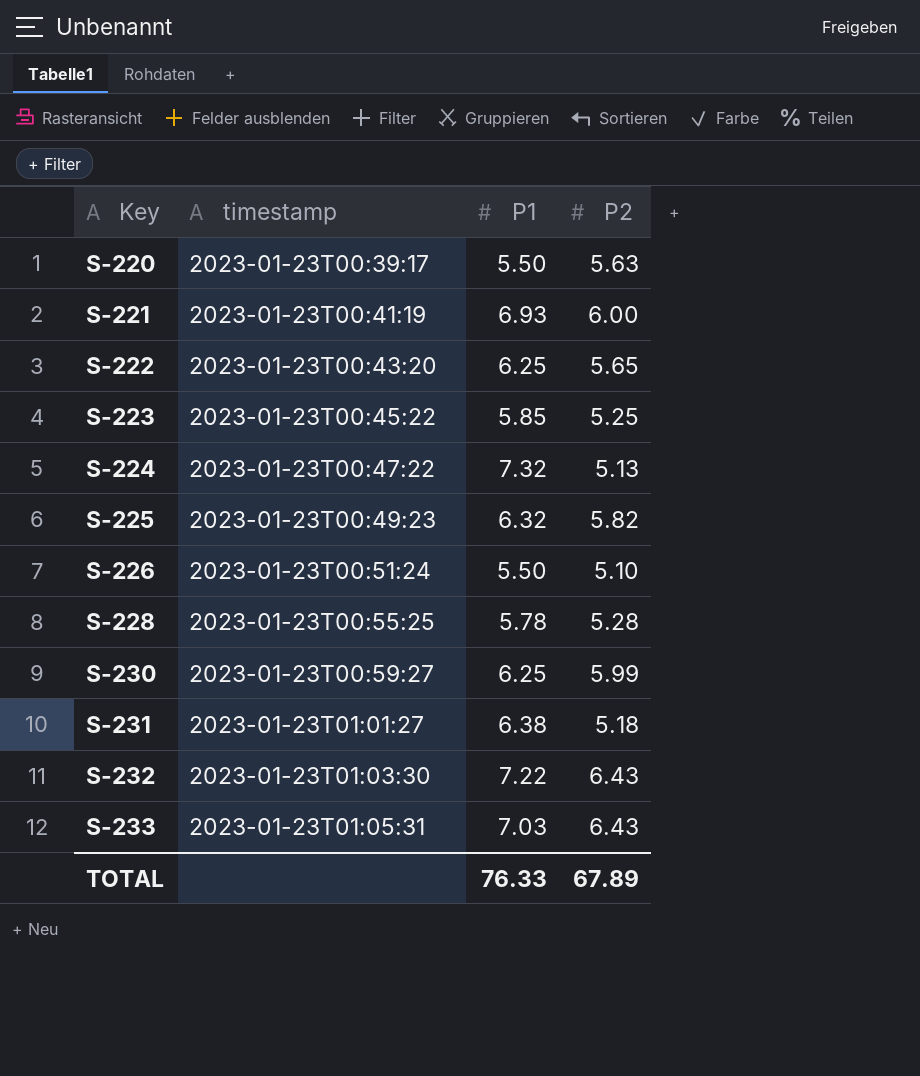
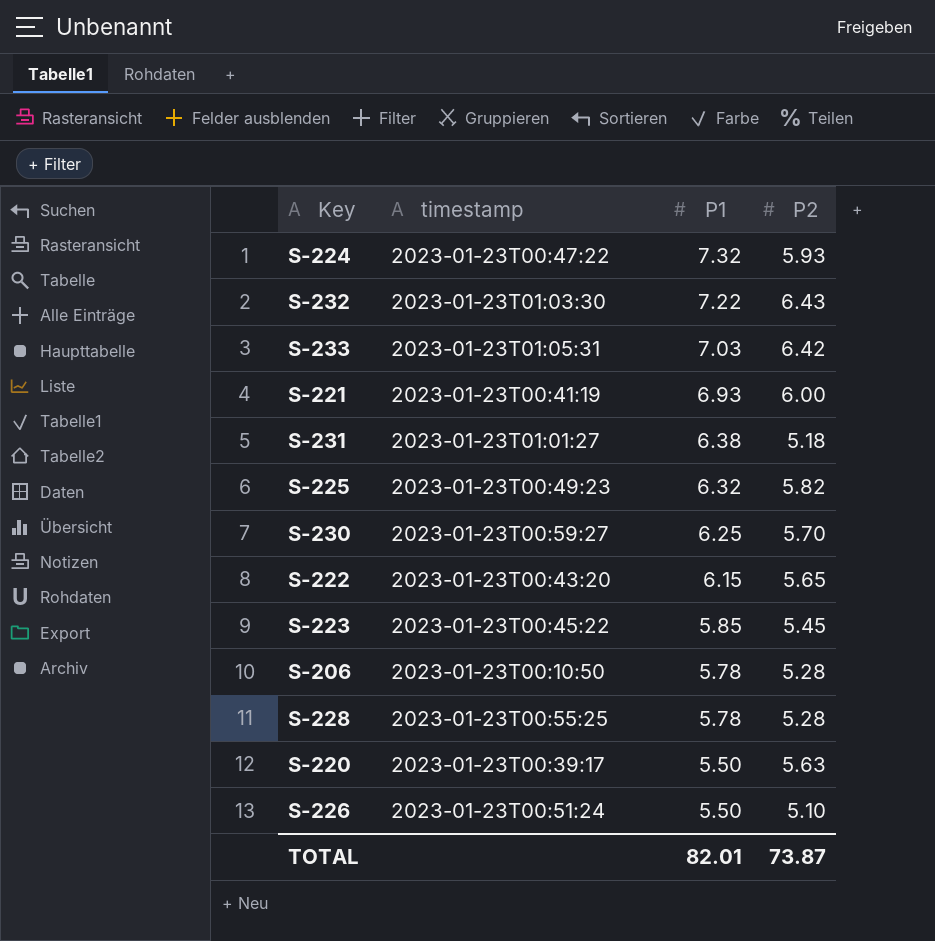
row order: Key ascending -> P1 descending
S-224 | P2: 5.13 -> 5.93
S-233 | P2: 6.43 -> 6.42
S-230 | P2: 5.99 -> 5.70
S-222 | P1: 6.25 -> 6.15
S-223 | P2: 5.25 -> 5.45
row S-206: none -> 2023-01-23T00:10:50 | 5.78 | 5.28
TOTAL | P1: 76.33 -> 82.01
TOTAL | P2: 67.89 -> 73.87

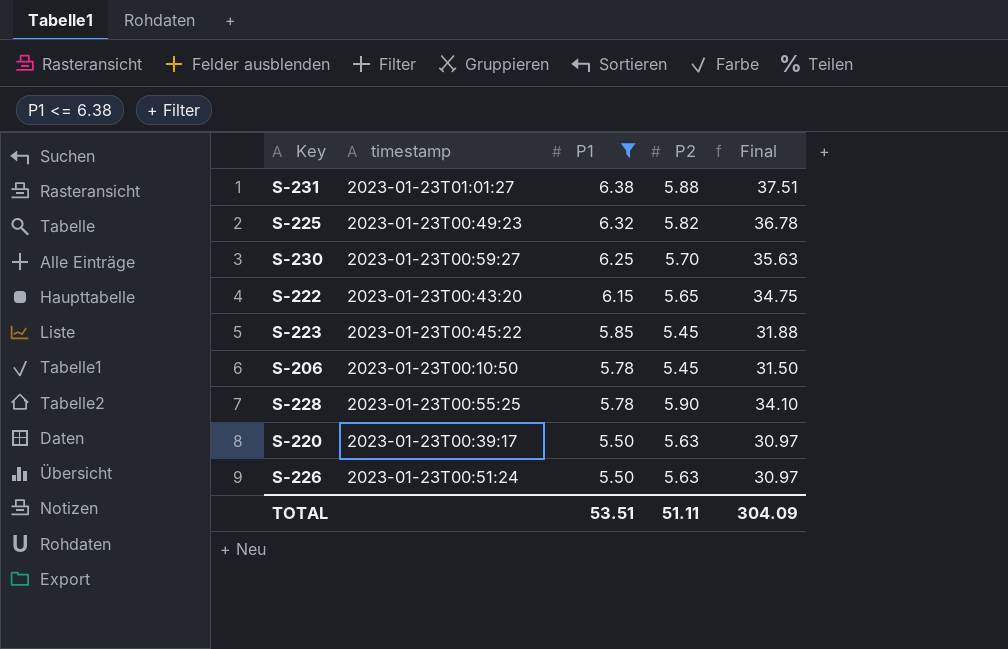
filter: none -> P1 <= 6.38
column Final | formula: none -> [P1] * [P2]
S-231 | P2: 5.18 -> 5.88
S-206 | P2: 5.28 -> 5.45
S-228 | P2: 5.28 -> 5.90
S-226 | P2: 5.10 -> 5.63
TOTAL | P1: 82.01 -> 53.51
TOTAL | P2: 73.87 -> 51.11

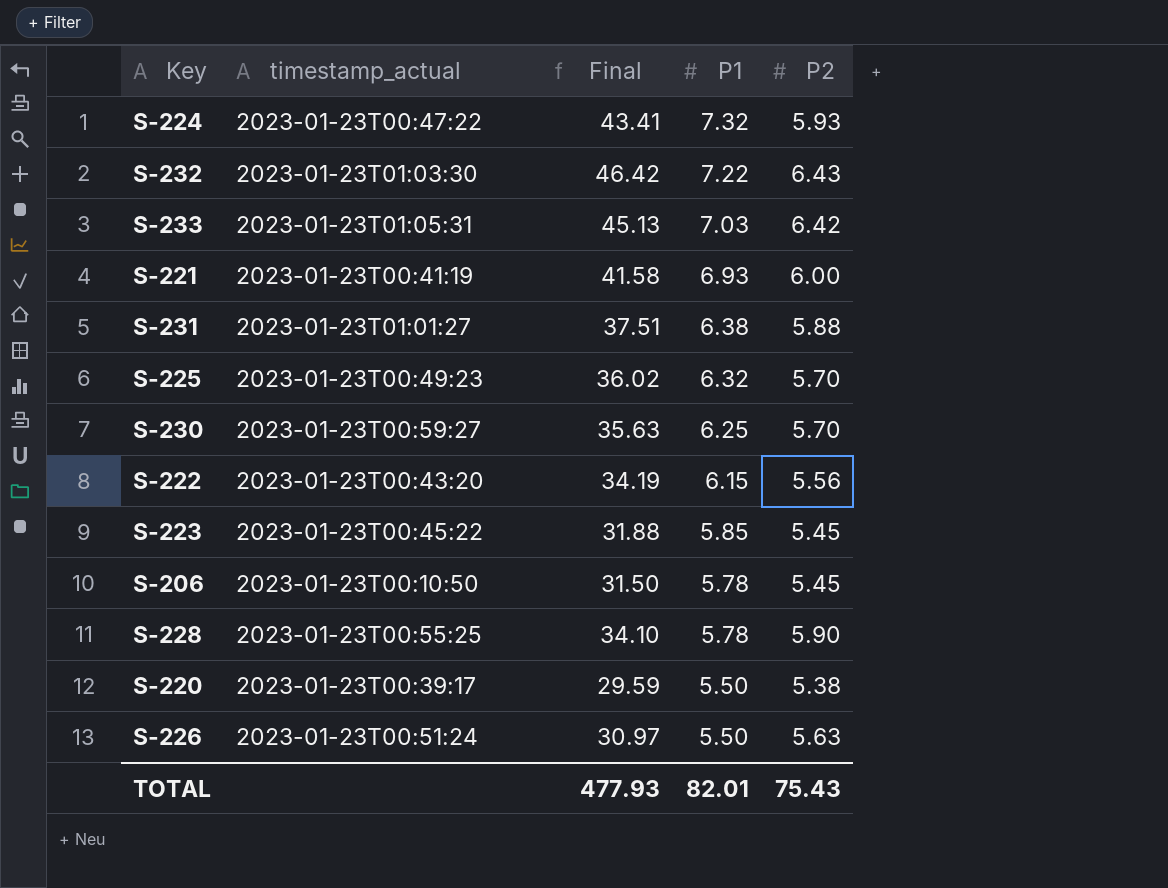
filter: P1 <= 6.38 -> none
column name: timestamp -> timestamp_actual
column Final | position: 5 -> 3
S-225 | Final: 36.78 -> 36.02
S-225 | P2: 5.82 -> 5.70
S-222 | Final: 34.75 -> 34.19
S-222 | P2: 5.65 -> 5.56
S-220 | Final: 30.97 -> 29.59
S-220 | P2: 5.63 -> 5.38
TOTAL | Final: 304.09 -> 477.93
TOTAL | P1: 53.51 -> 82.01
TOTAL | P2: 51.11 -> 75.43

